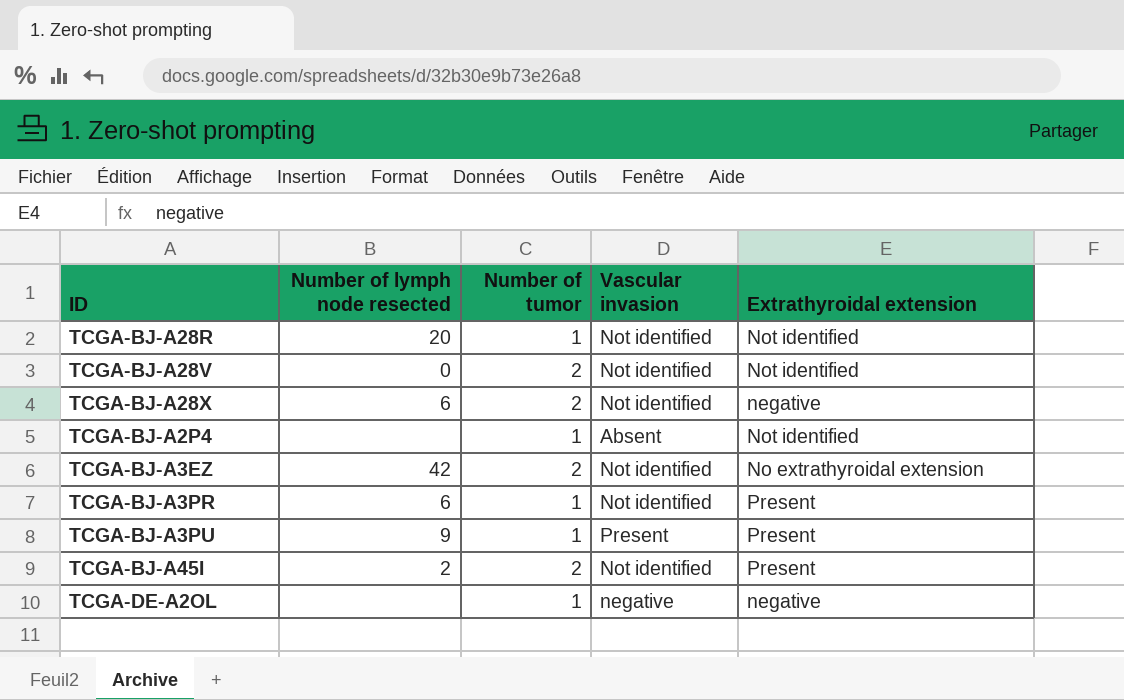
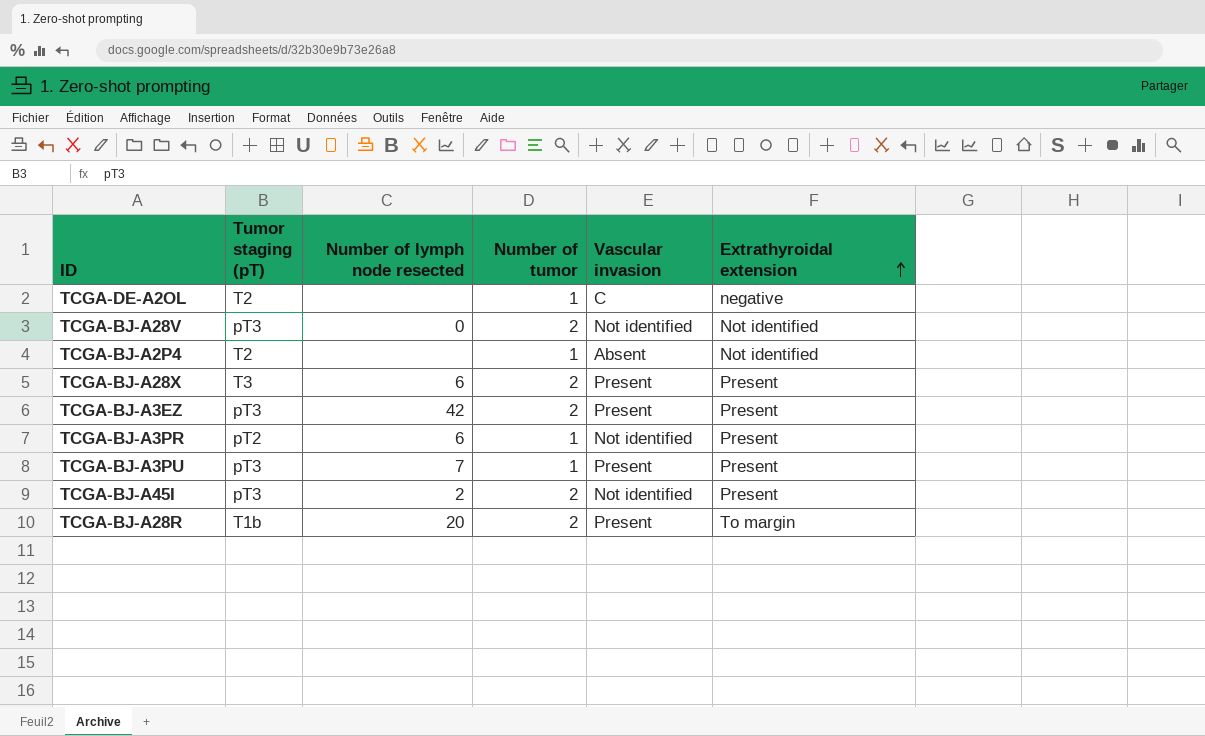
row order: none -> Extrathyroidal extension ascending
column Tumor staging (pT) | position: none -> 2
TCGA-DE-A2OL | Vascular invasion: negative -> C
TCGA-BJ-A28X | Vascular invasion: Not identified -> Present
TCGA-BJ-A28X | Extrathyroidal extension: negative -> Present
TCGA-BJ-A3EZ | Vascular invasion: Not identified -> Present
TCGA-BJ-A3EZ | Extrathyroidal extension: No extrathyroidal extension -> Present
TCGA-BJ-A3PU | Number of lymph node resected: 9 -> 7
TCGA-BJ-A28R | Number of tumor: 1 -> 2
TCGA-BJ-A28R | Vascular invasion: Not identified -> Present
TCGA-BJ-A28R | Extrathyroidal extension: Not identified -> To margin

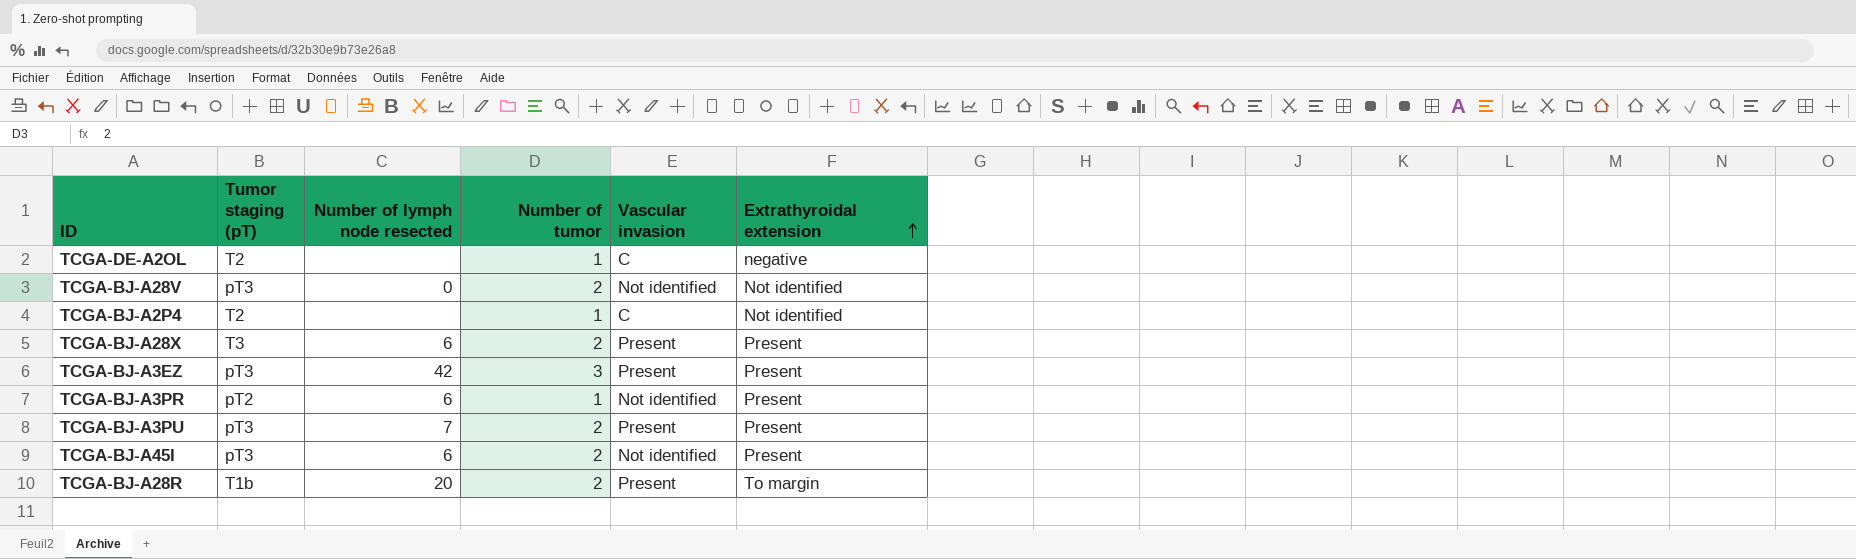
TCGA-BJ-A2P4 | Vascular invasion: Absent -> C
TCGA-BJ-A3EZ | Number of tumor: 2 -> 3
TCGA-BJ-A3PU | Number of tumor: 1 -> 2
TCGA-BJ-A45I | Number of lymph node resected: 2 -> 6

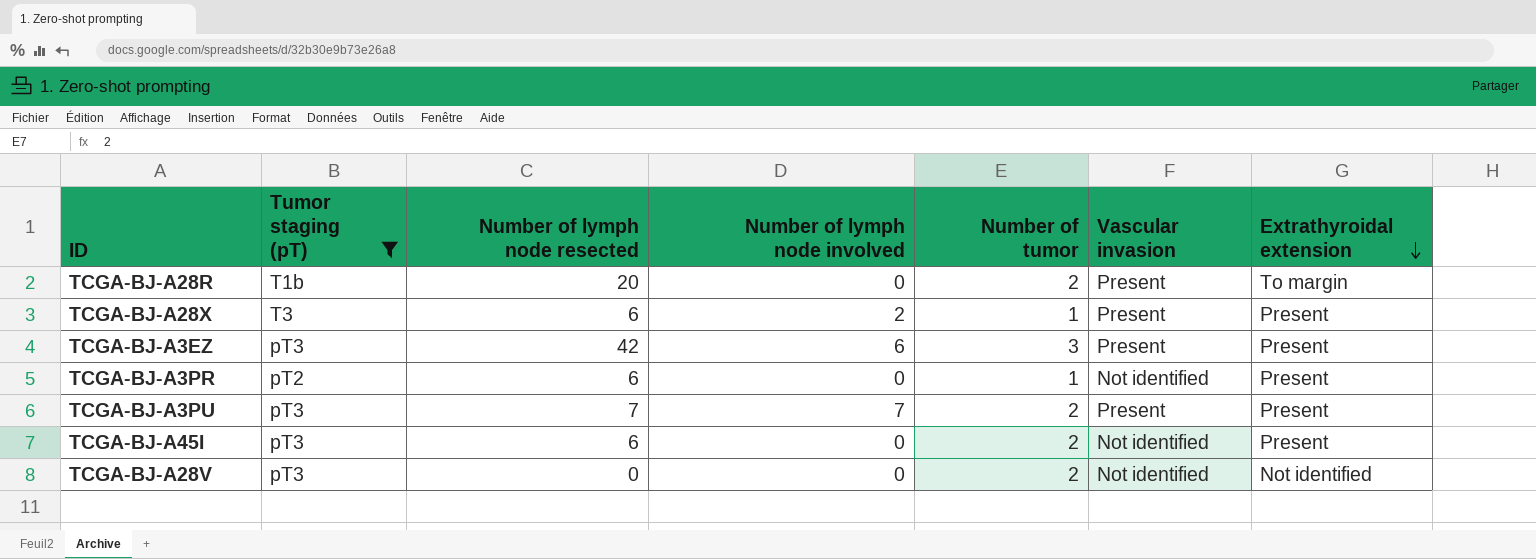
filter: none -> Tumor staging (pT) != T2
row order: Extrathyroidal extension ascending -> Extrathyroidal extension descending
column Number of lymph node involved | position: none -> 4
TCGA-BJ-A28X | Number of tumor: 2 -> 1

